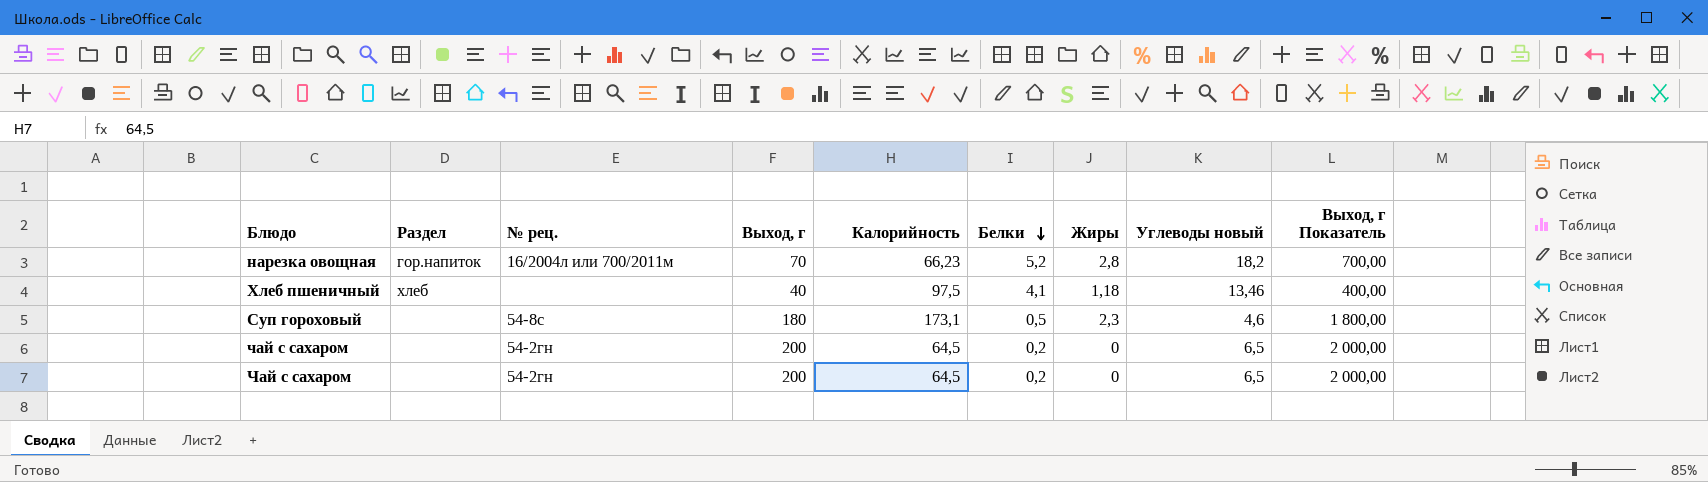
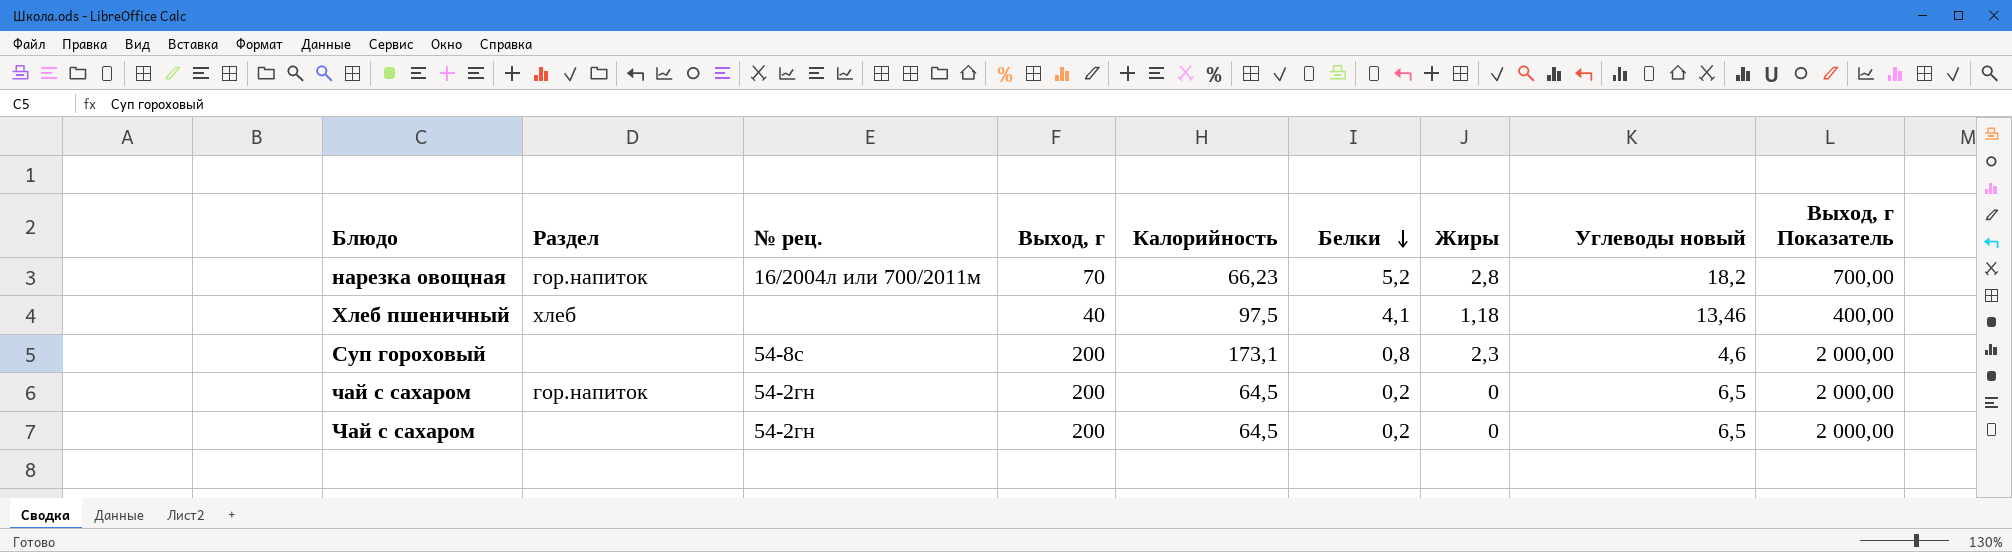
Суп гороховый | Выход, г: 180 -> 200
Суп гороховый | Белки: 0,5 -> 0,8
Суп гороховый | Выход, г Показатель: 1 800,00 -> 2 000,00
чай с сахаром | Раздел: none -> гор.напиток

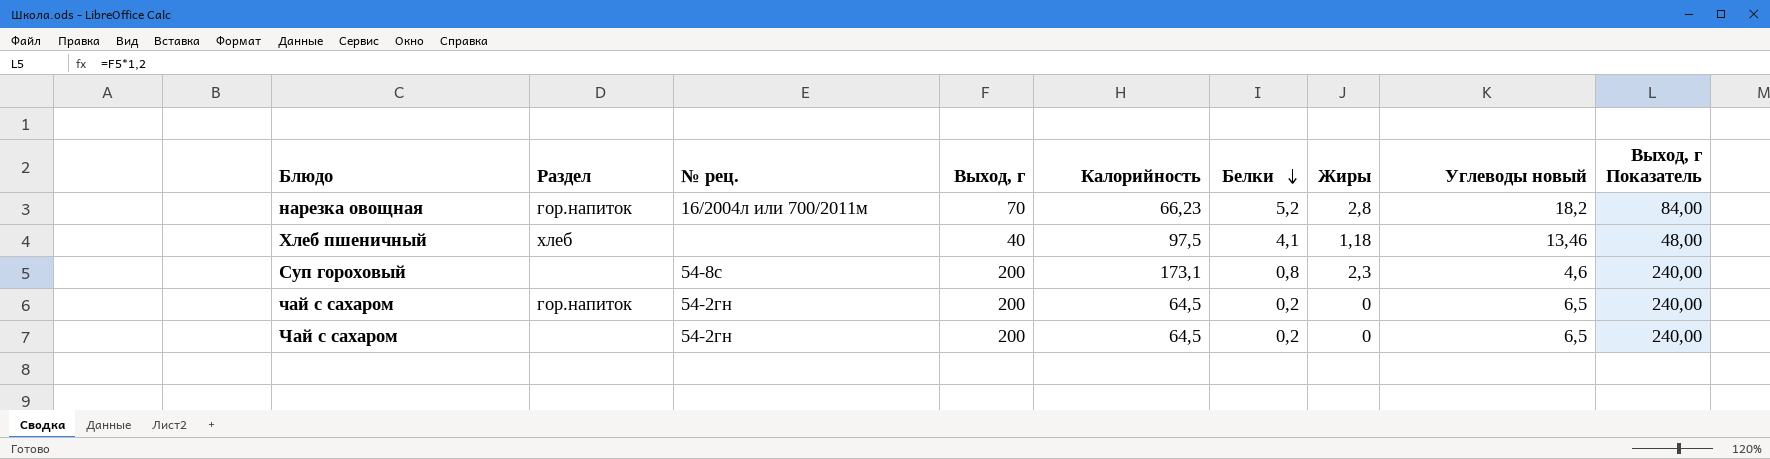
column Выход, г Показатель | formula: [Выход, г] * 10 -> [Выход, г] * 1,2

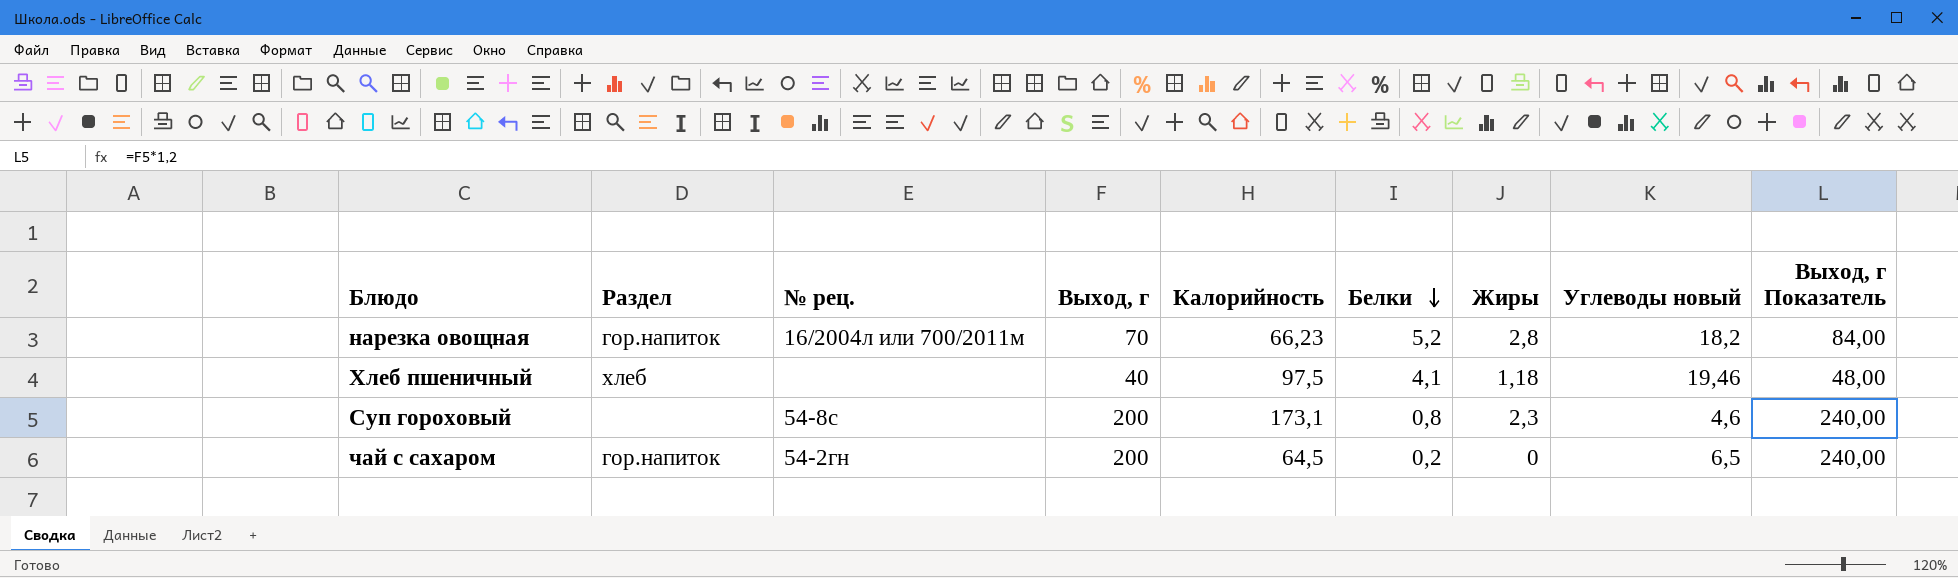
row Чай с сахаром: none | 54-2гн | 200 | 64,5 | 0,2 | 0 | 6,5 | 240,00 -> none
Хлеб пшеничный | Углеводы новый: 13,46 -> 19,46

